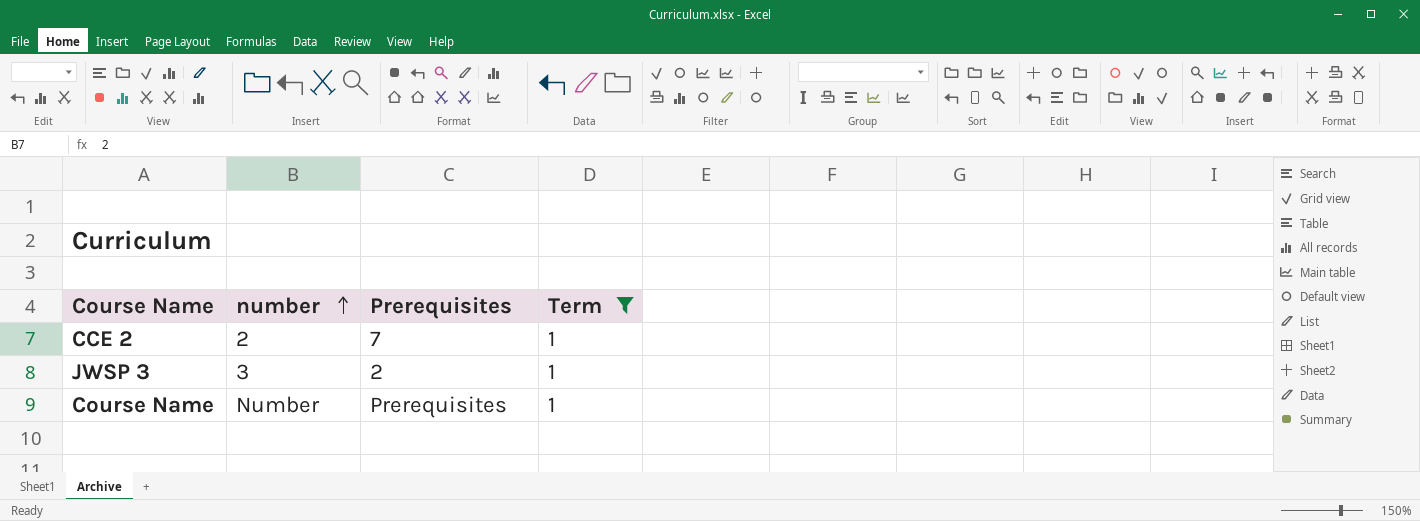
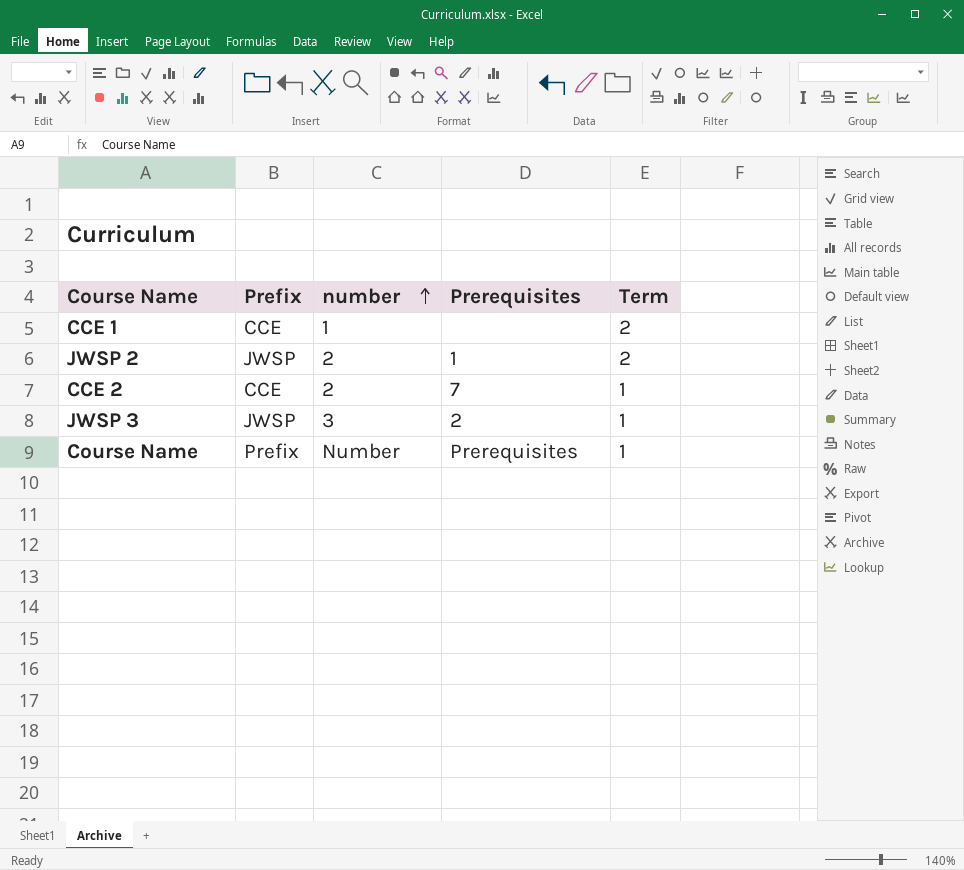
filter: Term = 1 -> none
column Prefix | position: none -> 2

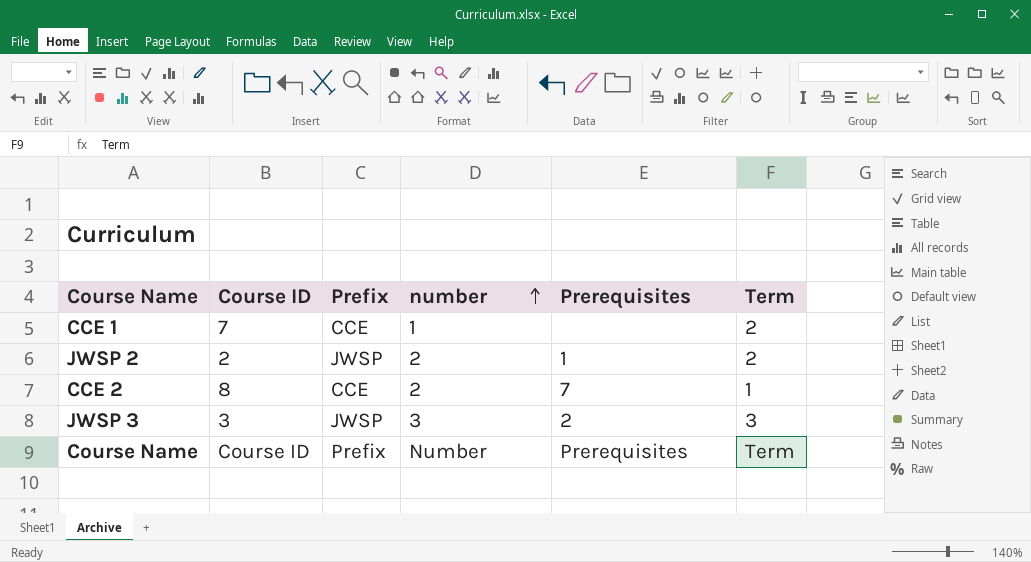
column Course ID | position: none -> 2
JWSP 3 | Term: 1 -> 3
Course Name | Term: 1 -> Term

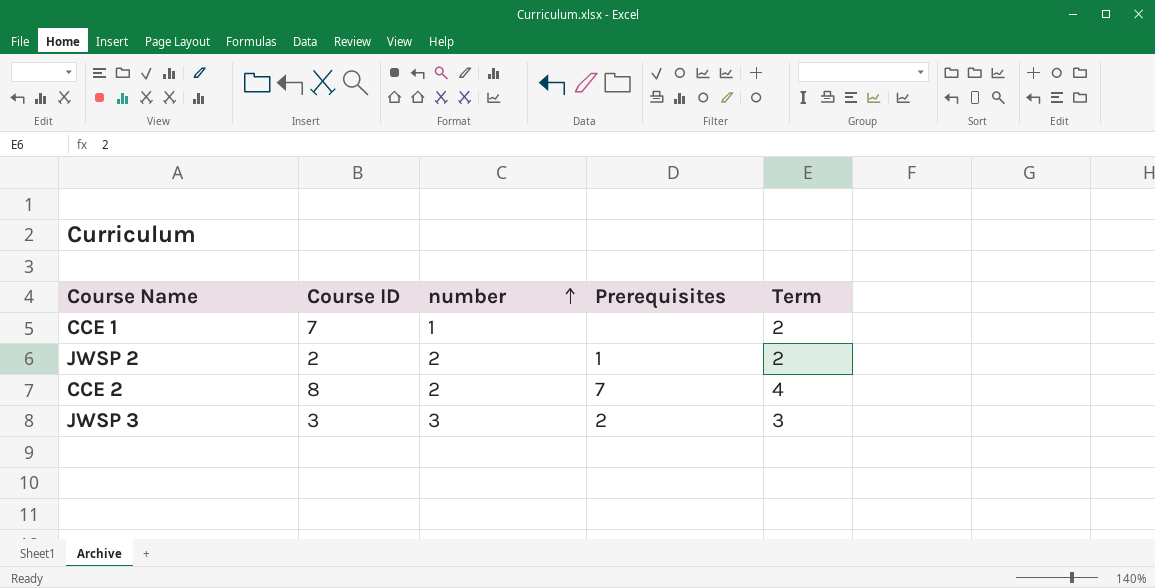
column Prefix | position: 3 -> none
row Course Name: Course ID | Prefix | Number | Prerequisites | Term -> none
CCE 2 | Term: 1 -> 4

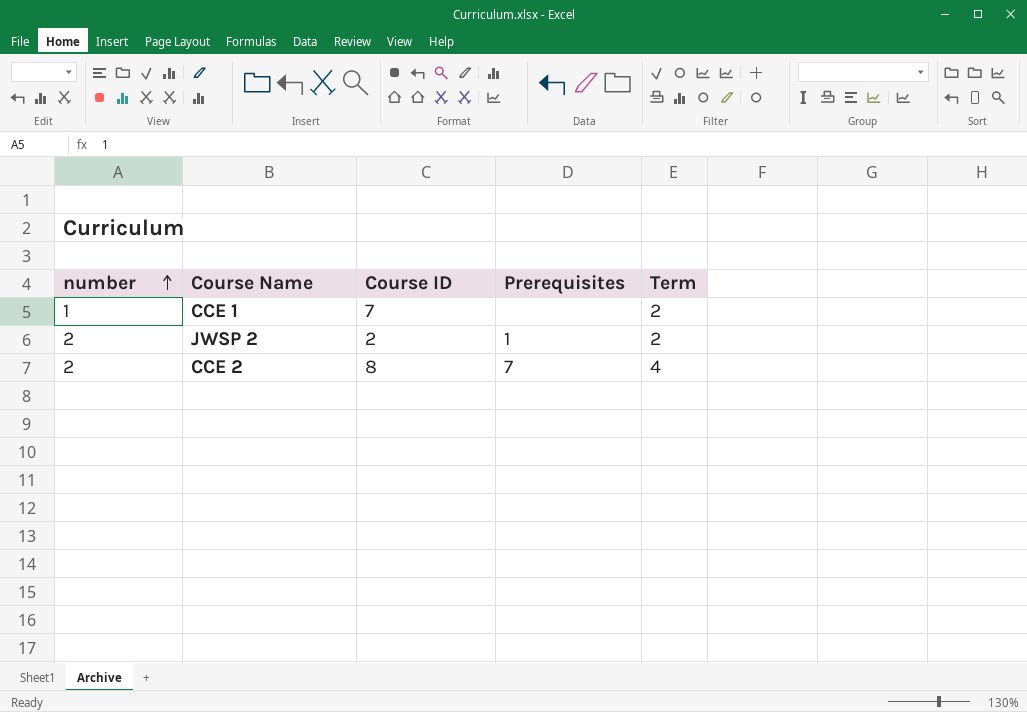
column number | position: 3 -> 1
row JWSP 3: 3 | 3 | 2 | 3 -> none

